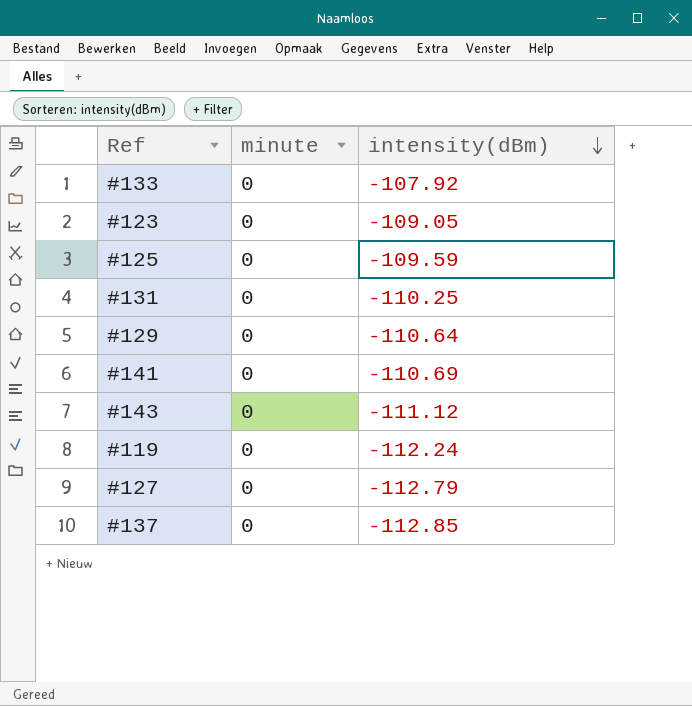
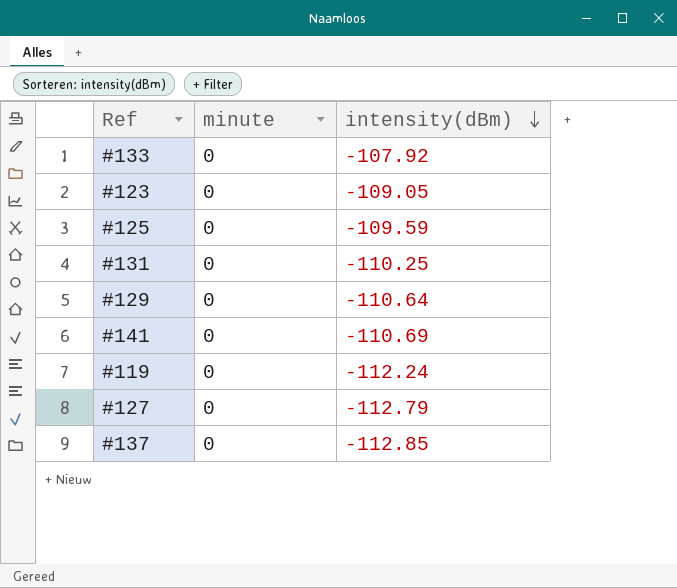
row #143: 0 | -111.12 -> none

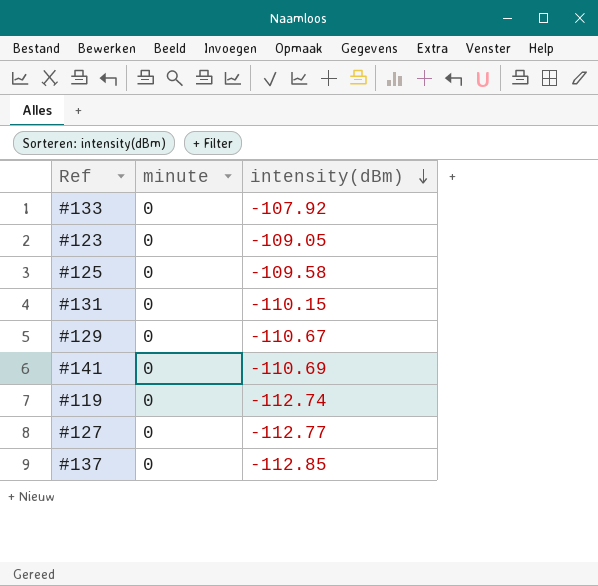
#125 | intensity(dBm): -109.59 -> -109.58
#131 | intensity(dBm): -110.25 -> -110.15
#129 | intensity(dBm): -110.64 -> -110.67
#119 | intensity(dBm): -112.24 -> -112.74
#127 | intensity(dBm): -112.79 -> -112.77

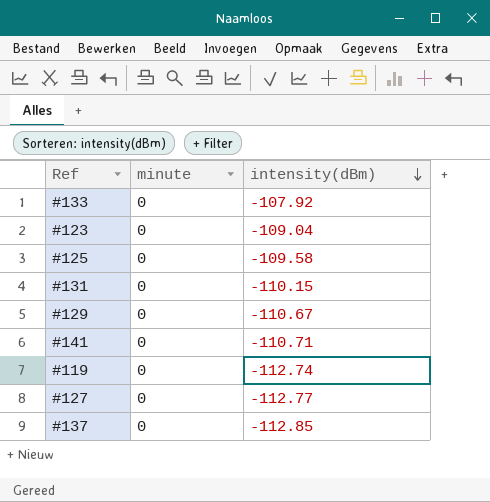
#123 | intensity(dBm): -109.05 -> -109.04
#141 | intensity(dBm): -110.69 -> -110.71

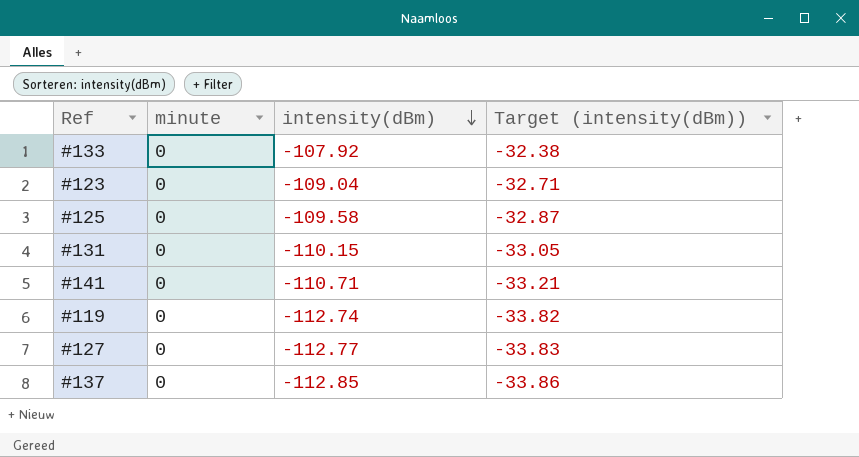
column Target (intensity(dBm)) | formula: none -> [intensity(dBm)] * 0.3
row #129: 0 | -110.67 -> none

